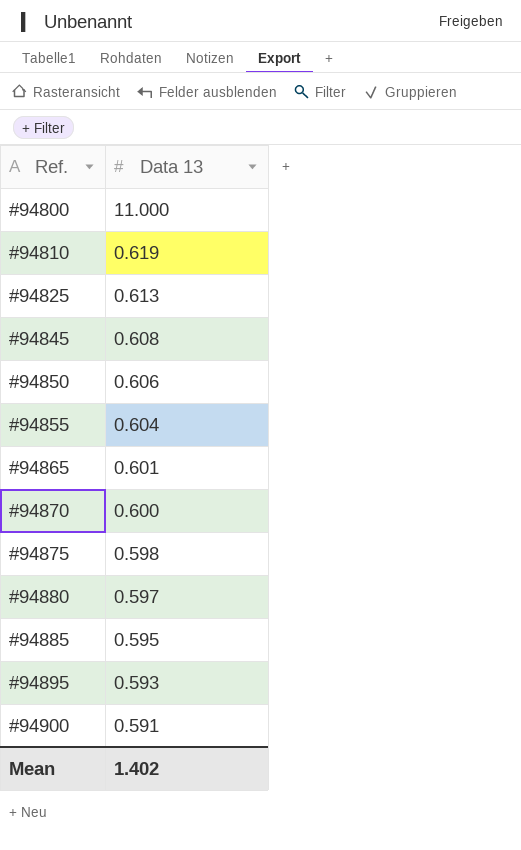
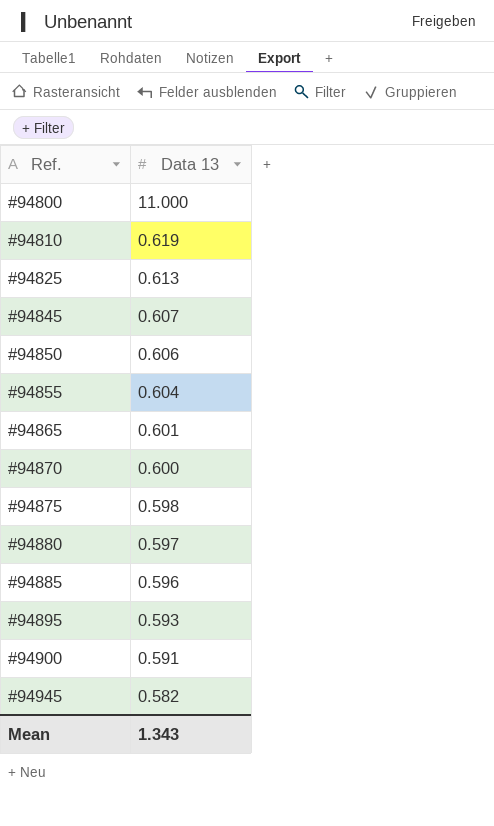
#94845 | Data 13: 0.608 -> 0.607
#94885 | Data 13: 0.595 -> 0.596
row #94945: none -> 0.582
Mean | Data 13: 1.402 -> 1.343

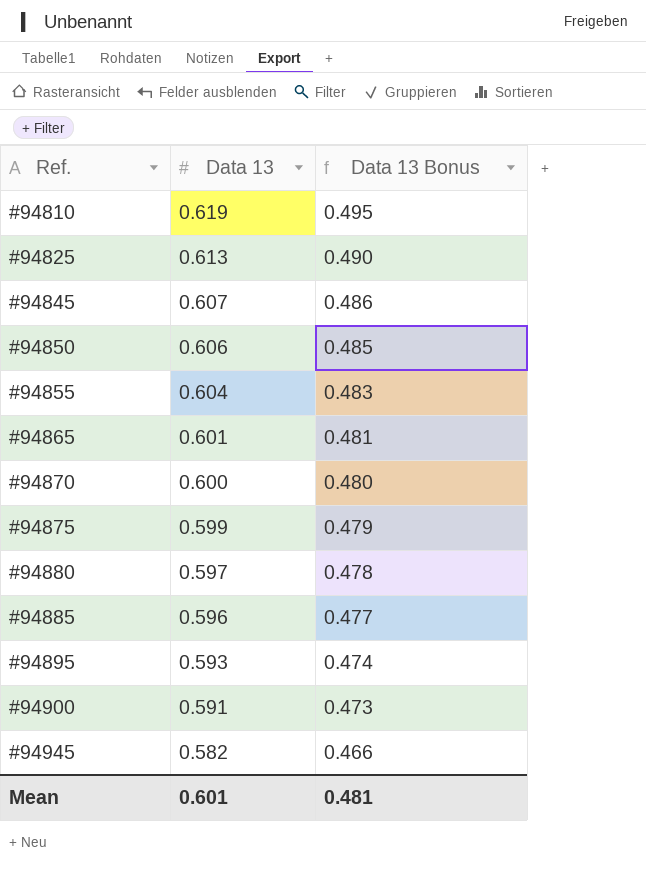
column Data 13 Bonus | formula: none -> [Data 13] * 0.8
row #94800: 11.000 -> none
#94875 | Data 13: 0.598 -> 0.599
Mean | Data 13: 1.343 -> 0.601

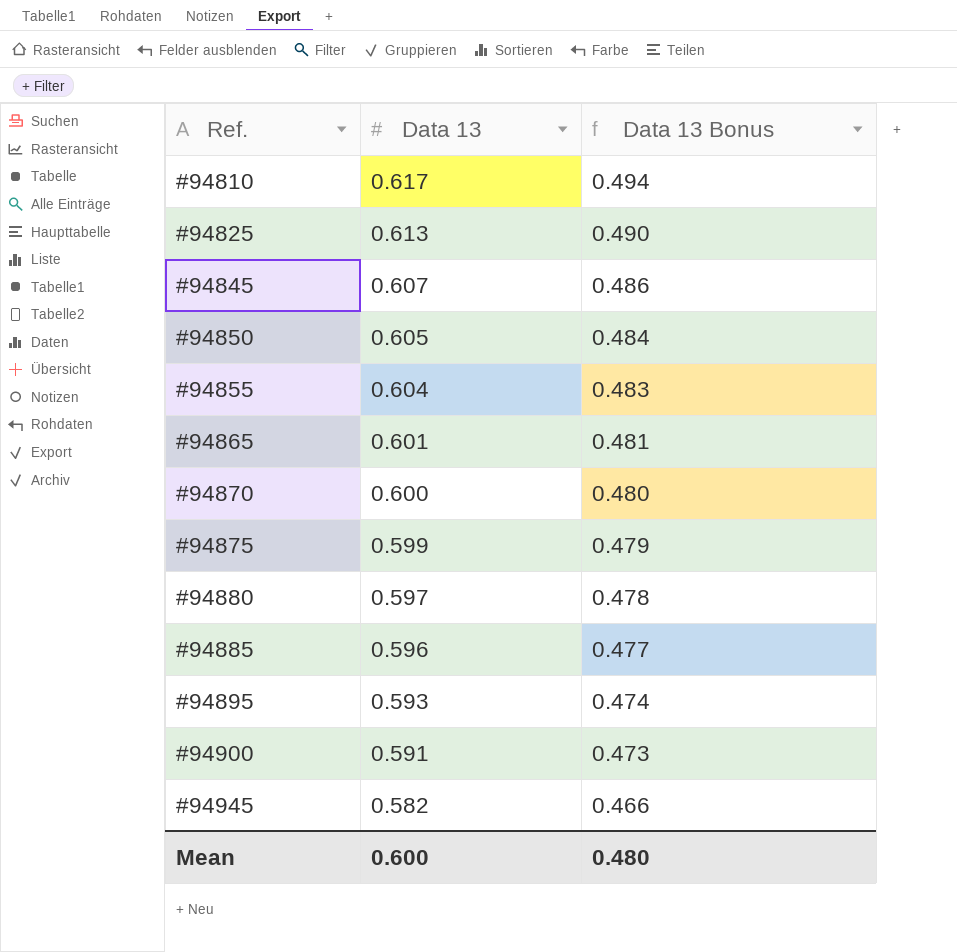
#94810 | Data 13: 0.619 -> 0.617
#94810 | Data 13 Bonus: 0.495 -> 0.494
#94850 | Data 13: 0.606 -> 0.605
#94850 | Data 13 Bonus: 0.485 -> 0.484
Mean | Data 13: 0.601 -> 0.600
Mean | Data 13 Bonus: 0.481 -> 0.480

